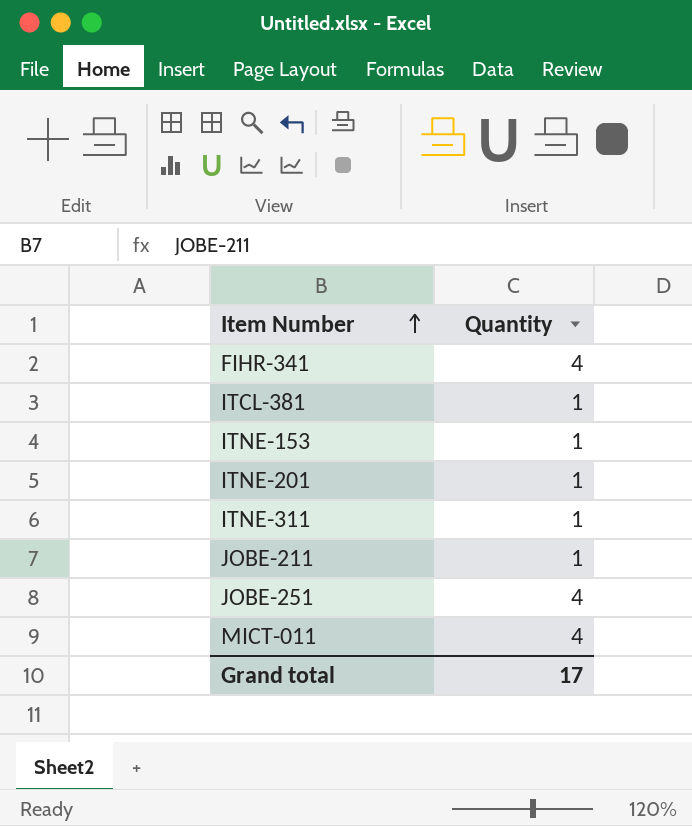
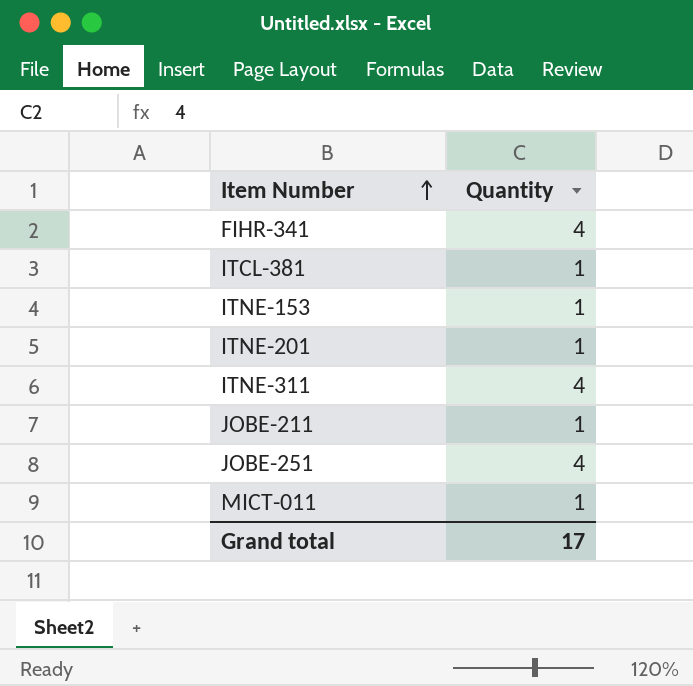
ITNE-311 | Quantity: 1 -> 4
MICT-011 | Quantity: 4 -> 1

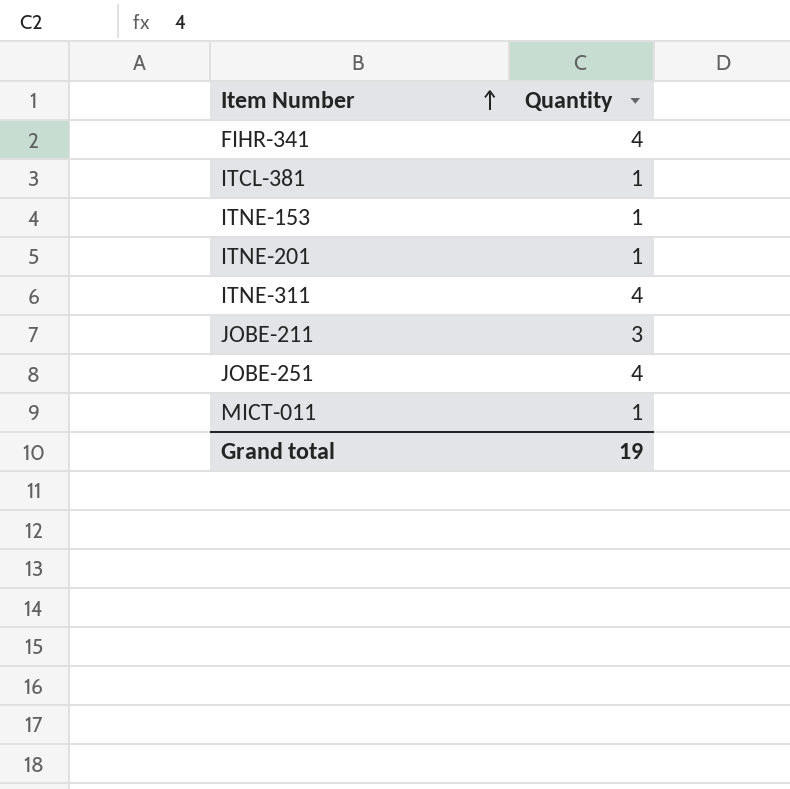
JOBE-211 | Quantity: 1 -> 3
Grand total | Quantity: 17 -> 19

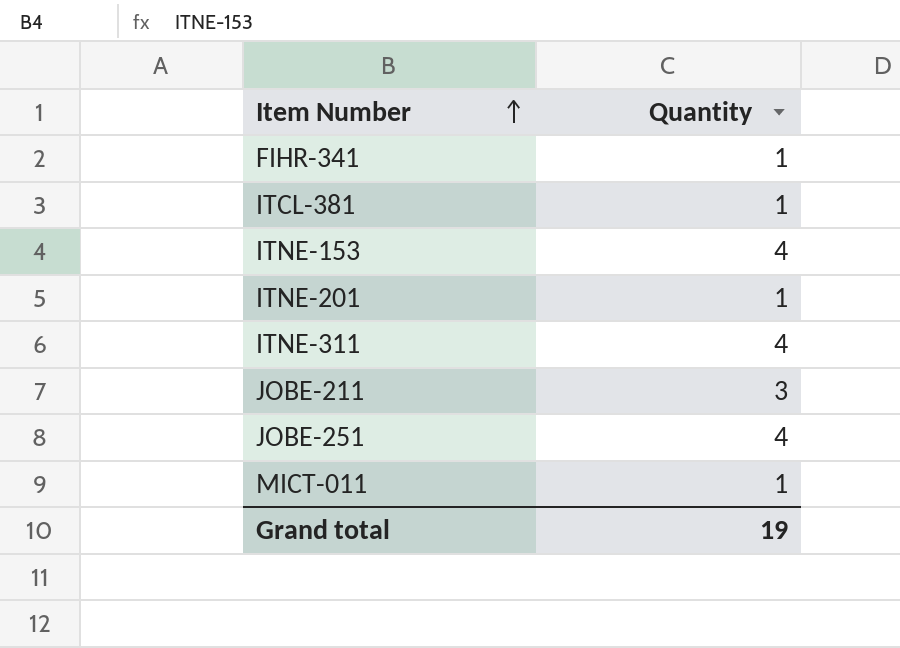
FIHR-341 | Quantity: 4 -> 1
ITNE-153 | Quantity: 1 -> 4

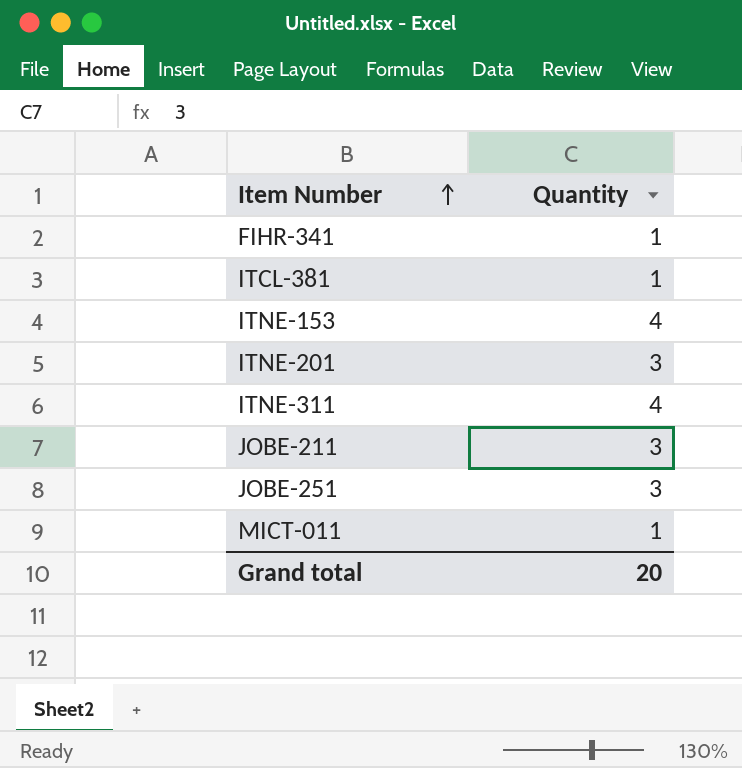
ITNE-201 | Quantity: 1 -> 3
JOBE-251 | Quantity: 4 -> 3
Grand total | Quantity: 19 -> 20

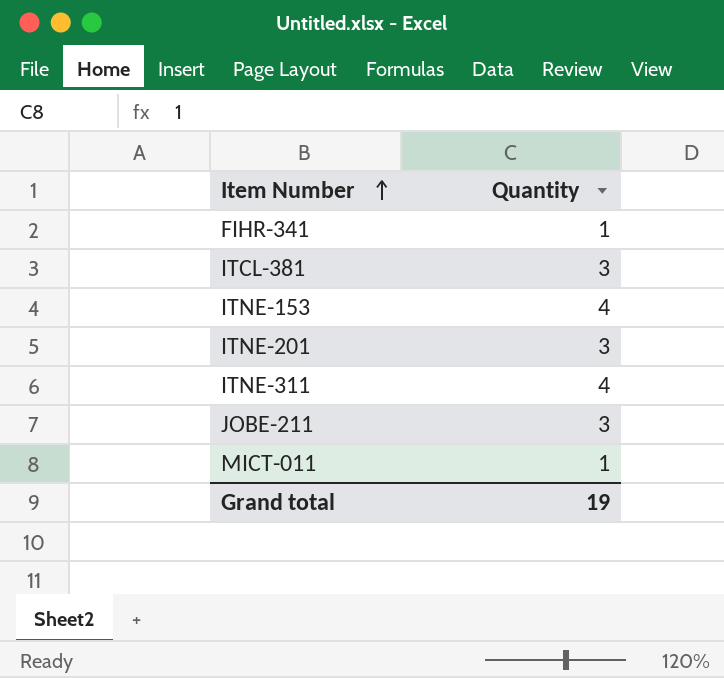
row JOBE-251: 3 -> none
ITCL-381 | Quantity: 1 -> 3
Grand total | Quantity: 20 -> 19

